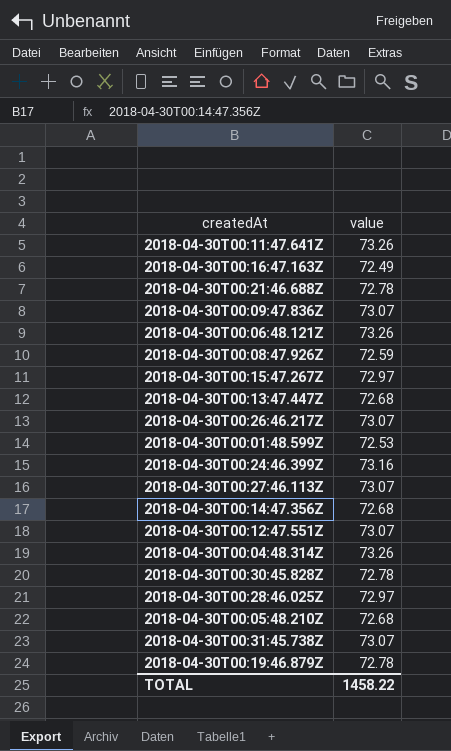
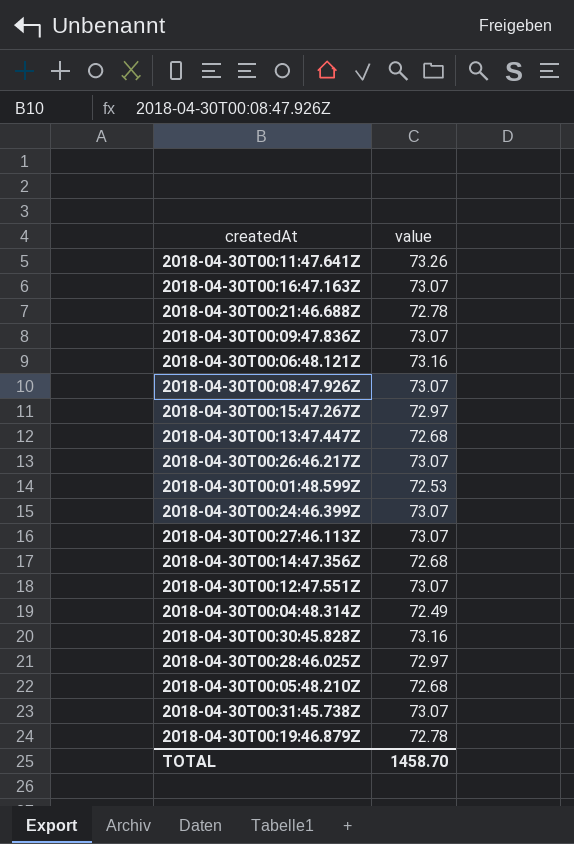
2018-04-30T00:16:47.163Z | value: 72.49 -> 73.07
2018-04-30T00:06:48.121Z | value: 73.26 -> 73.16
2018-04-30T00:08:47.926Z | value: 72.59 -> 73.07
2018-04-30T00:24:46.399Z | value: 73.16 -> 73.07
2018-04-30T00:04:48.314Z | value: 73.26 -> 72.49
2018-04-30T00:30:45.828Z | value: 72.78 -> 73.16
TOTAL | value: 1458.22 -> 1458.70

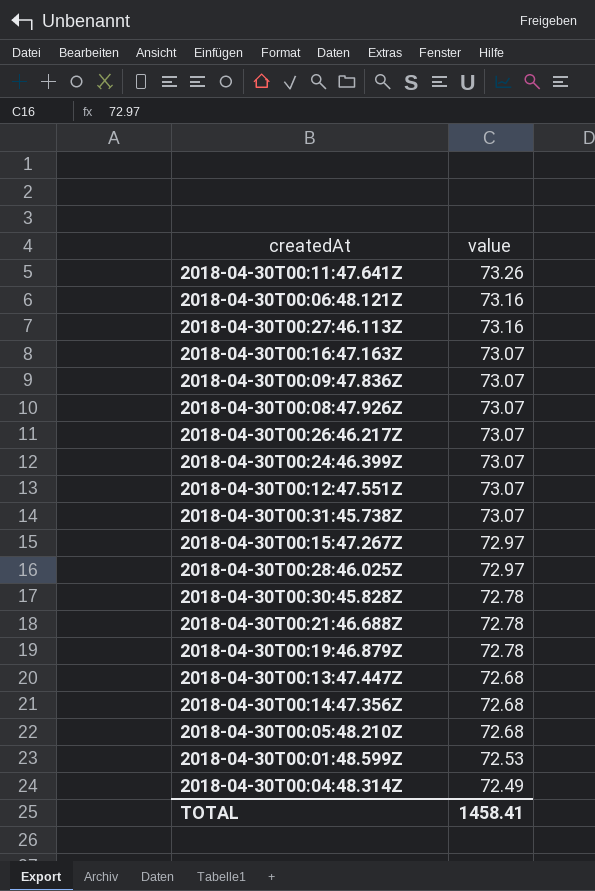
row order: none -> value descending
2018-04-30T00:27:46.113Z | value: 73.07 -> 73.16
2018-04-30T00:30:45.828Z | value: 73.16 -> 72.78
TOTAL | value: 1458.70 -> 1458.41

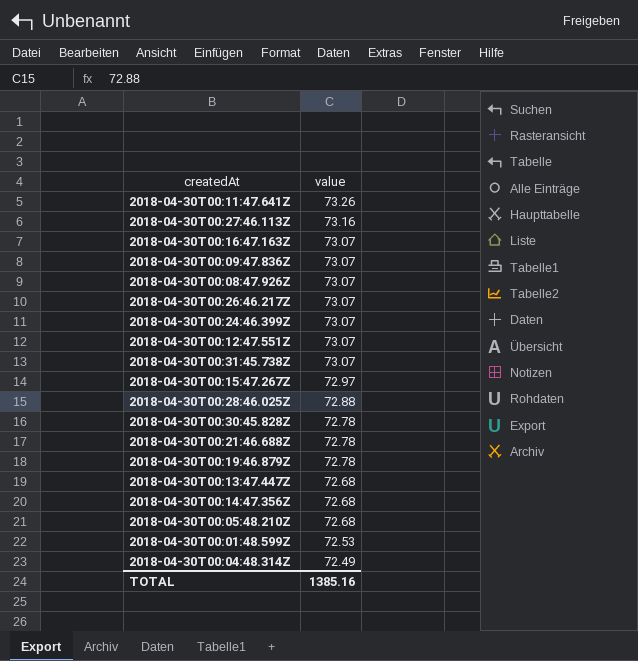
row 2018-04-30T00:06:48.121Z: 73.16 -> none
2018-04-30T00:28:46.025Z | value: 72.97 -> 72.88
TOTAL | value: 1458.41 -> 1385.16

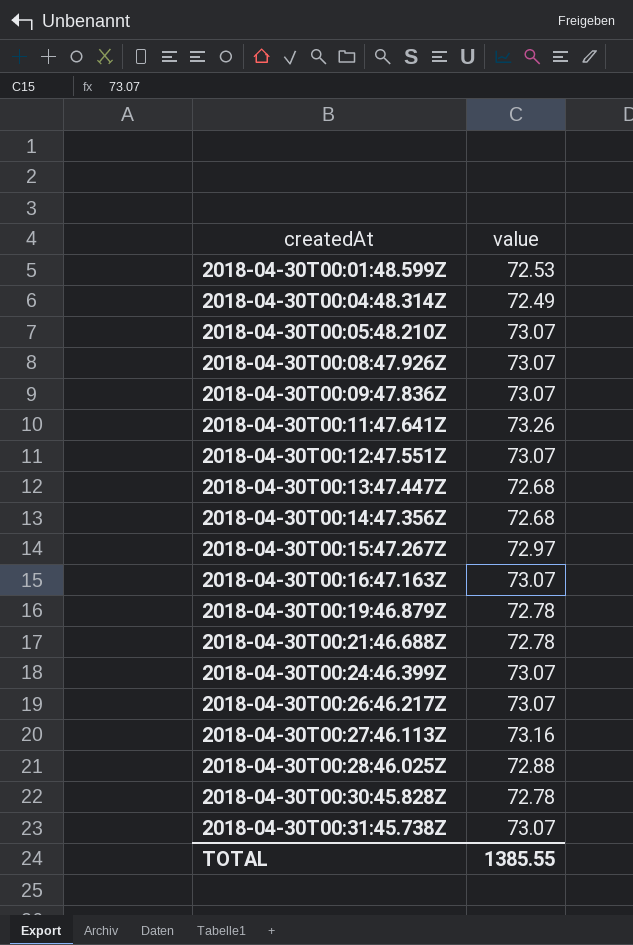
row order: value descending -> createdAt ascending
2018-04-30T00:05:48.210Z | value: 72.68 -> 73.07
TOTAL | value: 1385.16 -> 1385.55

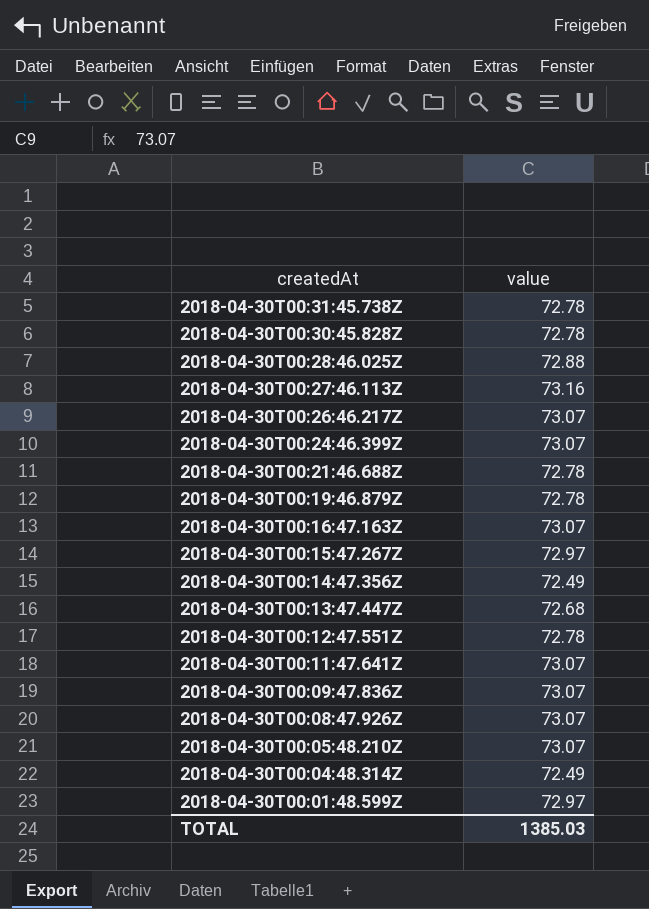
row order: createdAt ascending -> createdAt descending
2018-04-30T00:31:45.738Z | value: 73.07 -> 72.78
2018-04-30T00:14:47.356Z | value: 72.68 -> 72.49
2018-04-30T00:12:47.551Z | value: 73.07 -> 72.78
2018-04-30T00:11:47.641Z | value: 73.26 -> 73.07
2018-04-30T00:01:48.599Z | value: 72.53 -> 72.97
TOTAL | value: 1385.55 -> 1385.03

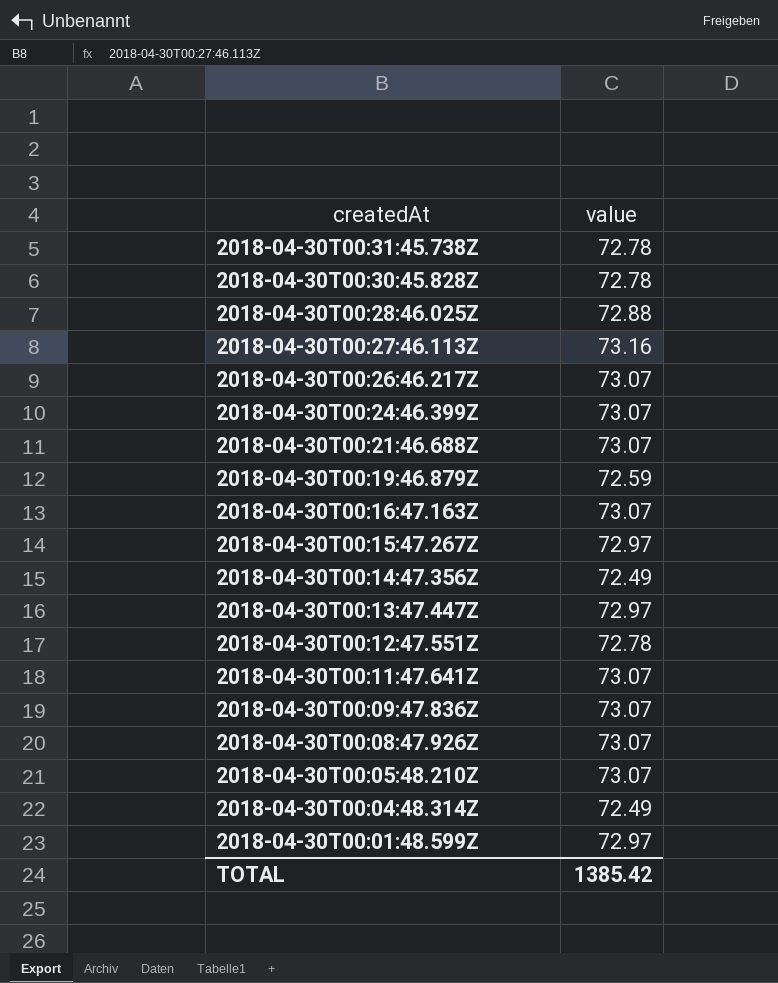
2018-04-30T00:21:46.688Z | value: 72.78 -> 73.07
2018-04-30T00:19:46.879Z | value: 72.78 -> 72.59
2018-04-30T00:13:47.447Z | value: 72.68 -> 72.97
TOTAL | value: 1385.03 -> 1385.42

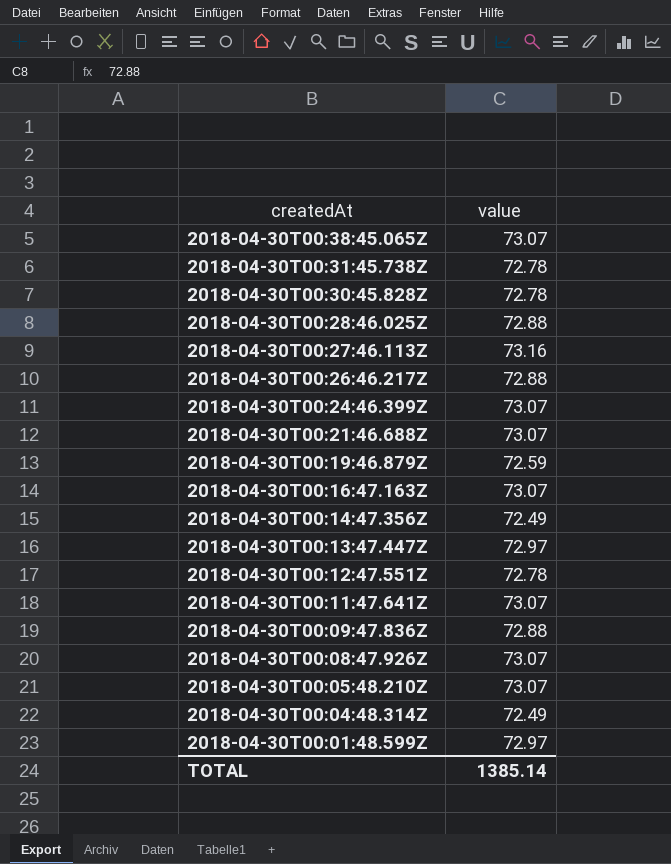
row 2018-04-30T00:15:47.267Z: 72.97 -> none
row 2018-04-30T00:38:45.065Z: none -> 73.07
2018-04-30T00:26:46.217Z | value: 73.07 -> 72.88
2018-04-30T00:09:47.836Z | value: 73.07 -> 72.88
TOTAL | value: 1385.42 -> 1385.14

